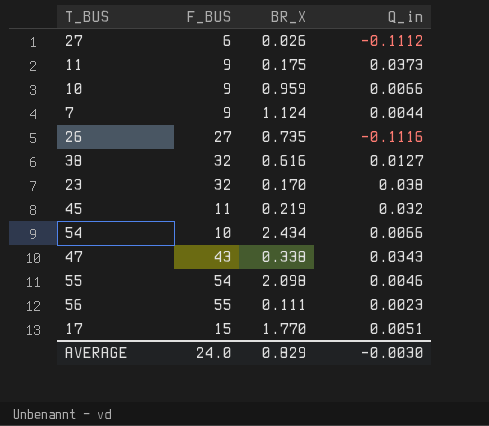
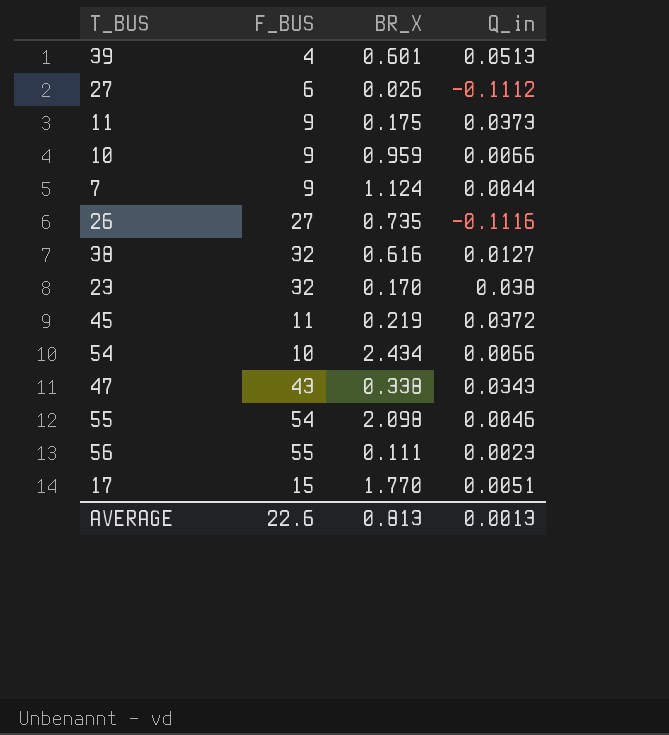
row 39: none -> 4 | 0.601 | 0.0513
45 | Q_in: 0.032 -> 0.0372
AVERAGE | F_BUS: 24.0 -> 22.6
AVERAGE | BR_X: 0.829 -> 0.813
AVERAGE | Q_in: -0.0030 -> 0.0013

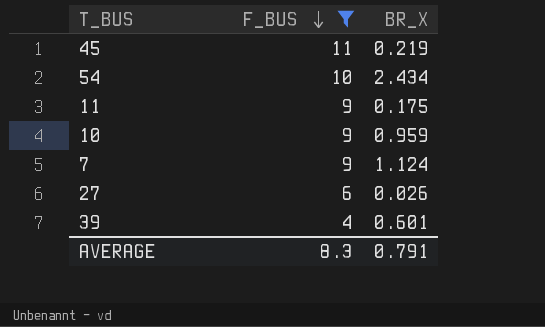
filter: none -> F_BUS <= 11
row order: none -> F_BUS descending
column Q_in | position: 4 -> none
AVERAGE | F_BUS: 22.6 -> 8.3
AVERAGE | BR_X: 0.813 -> 0.791

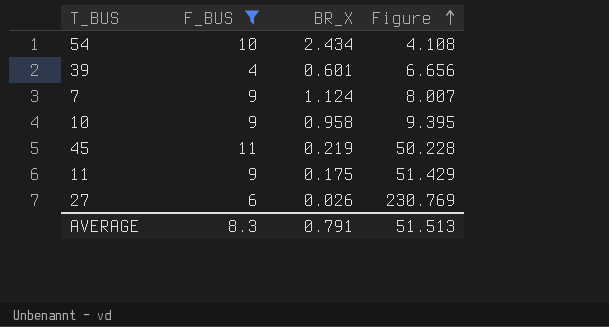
row order: F_BUS descending -> Figure ascending
column Figure | formula: none -> [F_BUS] / [BR_X]
10 | BR_X: 0.959 -> 0.958

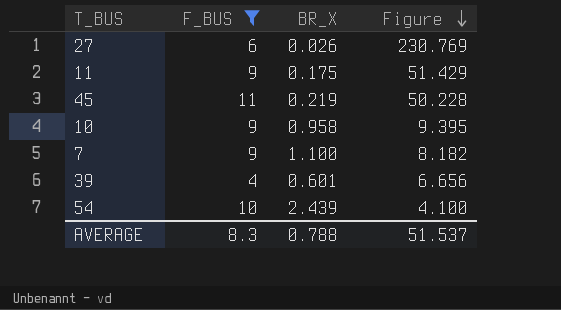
row order: Figure ascending -> Figure descending
7 | BR_X: 1.124 -> 1.100
7 | Figure: 8.007 -> 8.182
54 | BR_X: 2.434 -> 2.439
54 | Figure: 4.108 -> 4.100
AVERAGE | BR_X: 0.791 -> 0.788
AVERAGE | Figure: 51.513 -> 51.537

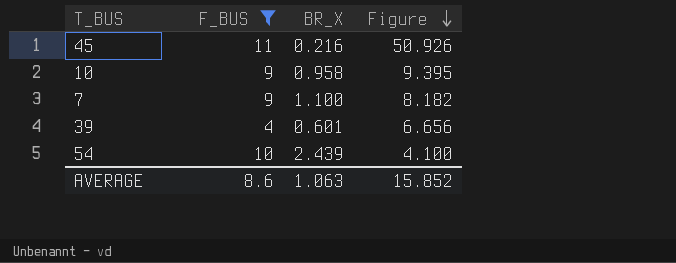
row 27: 6 | 0.026 | 230.769 -> none
row 11: 9 | 0.175 | 51.429 -> none
45 | BR_X: 0.219 -> 0.216
45 | Figure: 50.228 -> 50.926
AVERAGE | F_BUS: 8.3 -> 8.6
AVERAGE | BR_X: 0.788 -> 1.063
AVERAGE | Figure: 51.537 -> 15.852

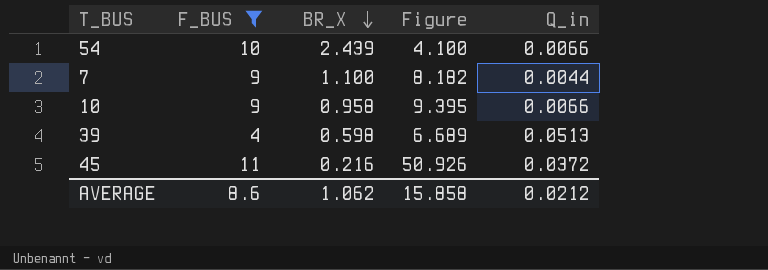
row order: Figure descending -> BR_X descending
column Q_in | position: none -> 5
39 | BR_X: 0.601 -> 0.598
39 | Figure: 6.656 -> 6.689
AVERAGE | BR_X: 1.063 -> 1.062
AVERAGE | Figure: 15.852 -> 15.858

